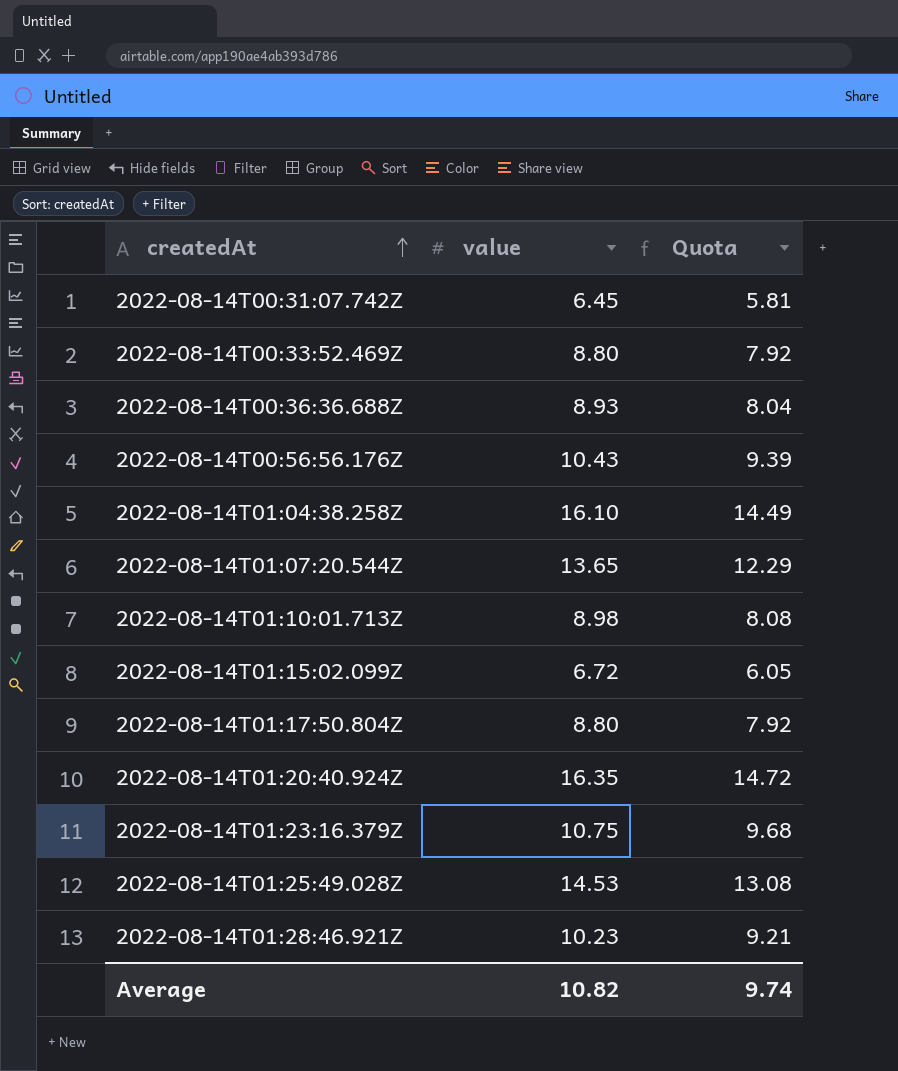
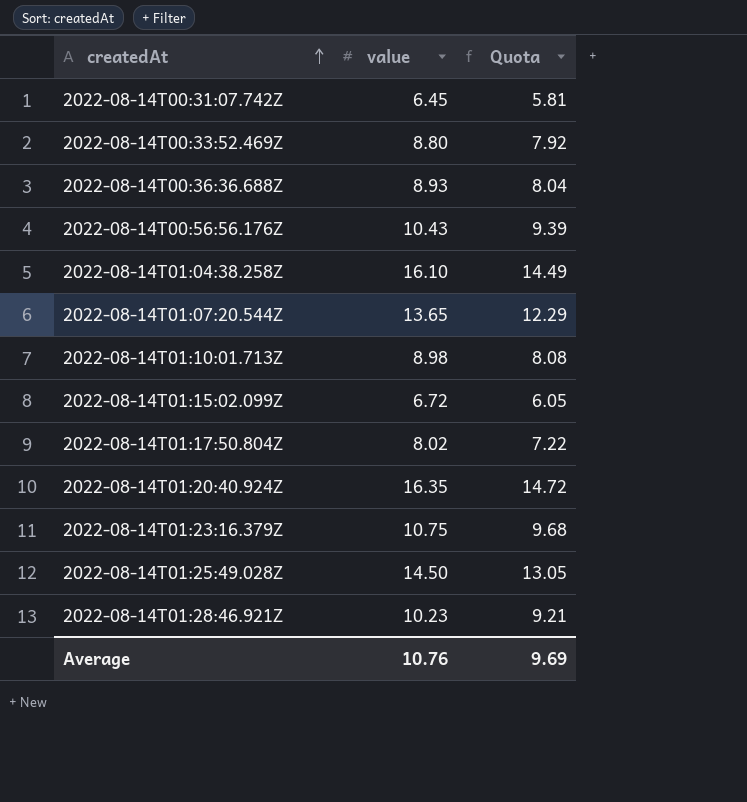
2022-08-14T01:17:50.804Z | value: 8.80 -> 8.02
2022-08-14T01:17:50.804Z | Quota: 7.92 -> 7.22
2022-08-14T01:25:49.028Z | value: 14.53 -> 14.50
2022-08-14T01:25:49.028Z | Quota: 13.08 -> 13.05
Average | value: 10.82 -> 10.76
Average | Quota: 9.74 -> 9.69

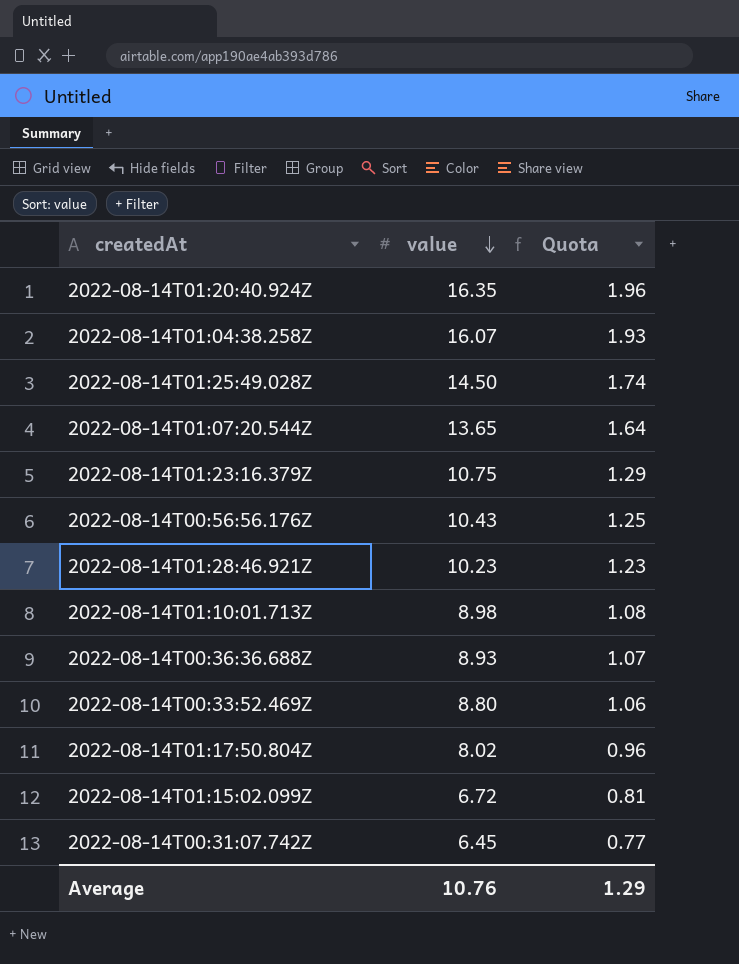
row order: createdAt ascending -> value descending
column Quota | formula: [value] * 0.9 -> [value] * 0.12
2022-08-14T01:04:38.258Z | value: 16.10 -> 16.07
Average | Quota: 9.69 -> 1.29

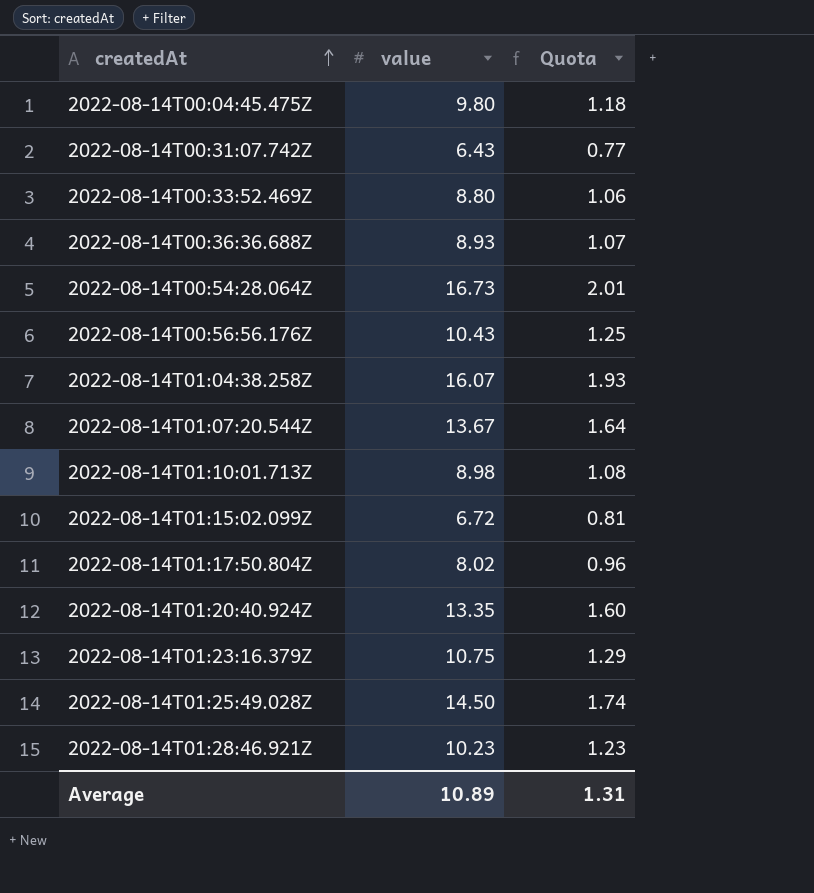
row order: value descending -> createdAt ascending
row 2022-08-14T00:04:45.475Z: none -> 9.80 | 1.18
2022-08-14T00:31:07.742Z | value: 6.45 -> 6.43
row 2022-08-14T00:54:28.064Z: none -> 16.73 | 2.01
2022-08-14T01:07:20.544Z | value: 13.65 -> 13.67
2022-08-14T01:20:40.924Z | value: 16.35 -> 13.35
2022-08-14T01:20:40.924Z | Quota: 1.96 -> 1.60
Average | value: 10.76 -> 10.89
Average | Quota: 1.29 -> 1.31

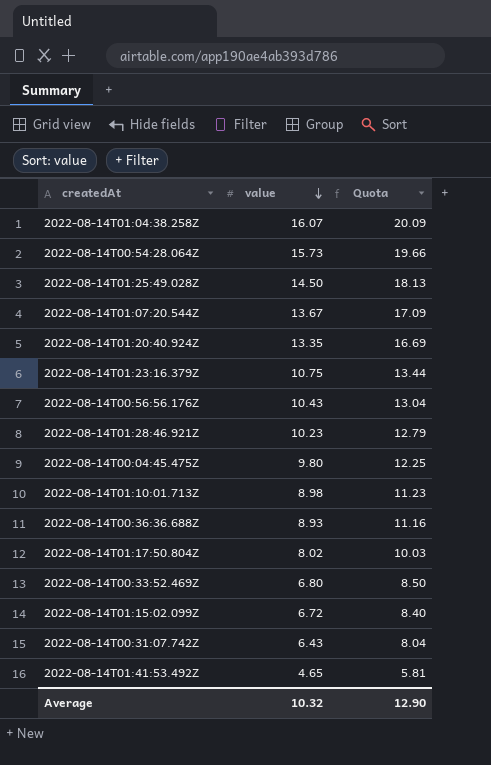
row order: createdAt ascending -> value descending
column Quota | formula: [value] * 0.12 -> [value] * 1.25
2022-08-14T00:54:28.064Z | value: 16.73 -> 15.73
2022-08-14T00:33:52.469Z | value: 8.80 -> 6.80
row 2022-08-14T01:41:53.492Z: none -> 4.65 | 5.81
Average | value: 10.89 -> 10.32
Average | Quota: 1.31 -> 12.90

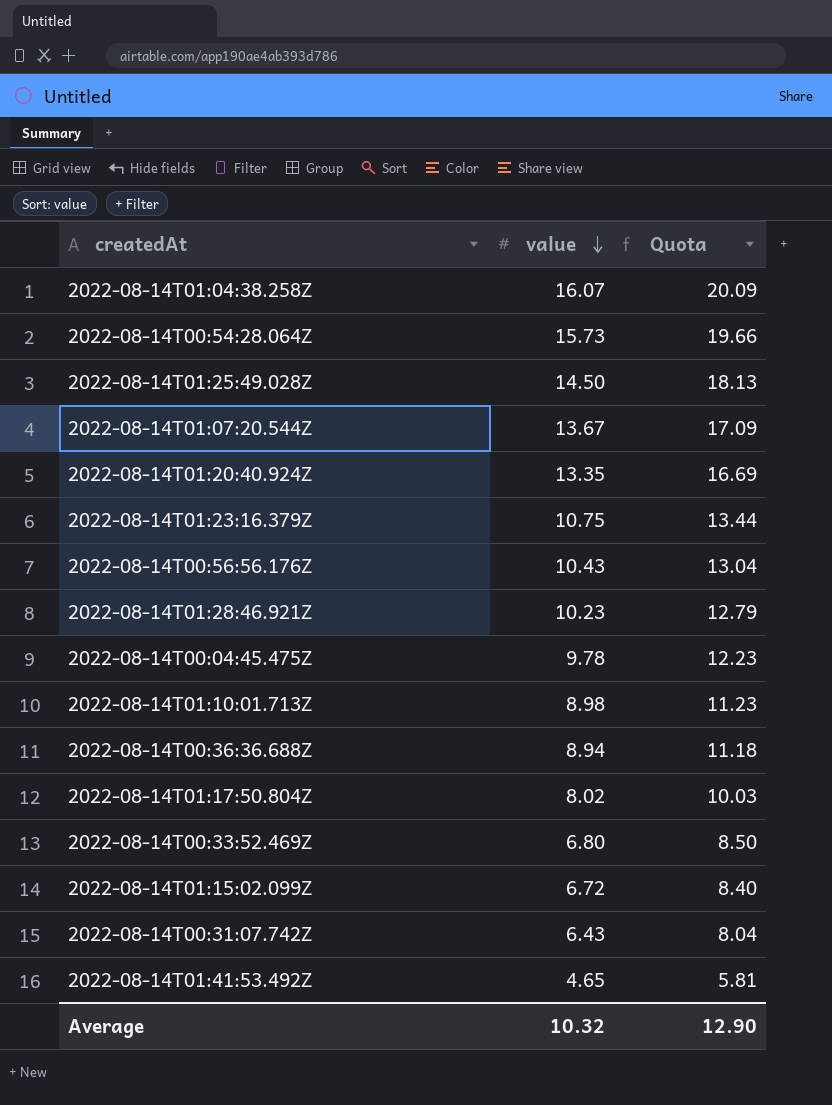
2022-08-14T00:04:45.475Z | value: 9.80 -> 9.78
2022-08-14T00:04:45.475Z | Quota: 12.25 -> 12.23
2022-08-14T00:36:36.688Z | value: 8.93 -> 8.94
2022-08-14T00:36:36.688Z | Quota: 11.16 -> 11.18

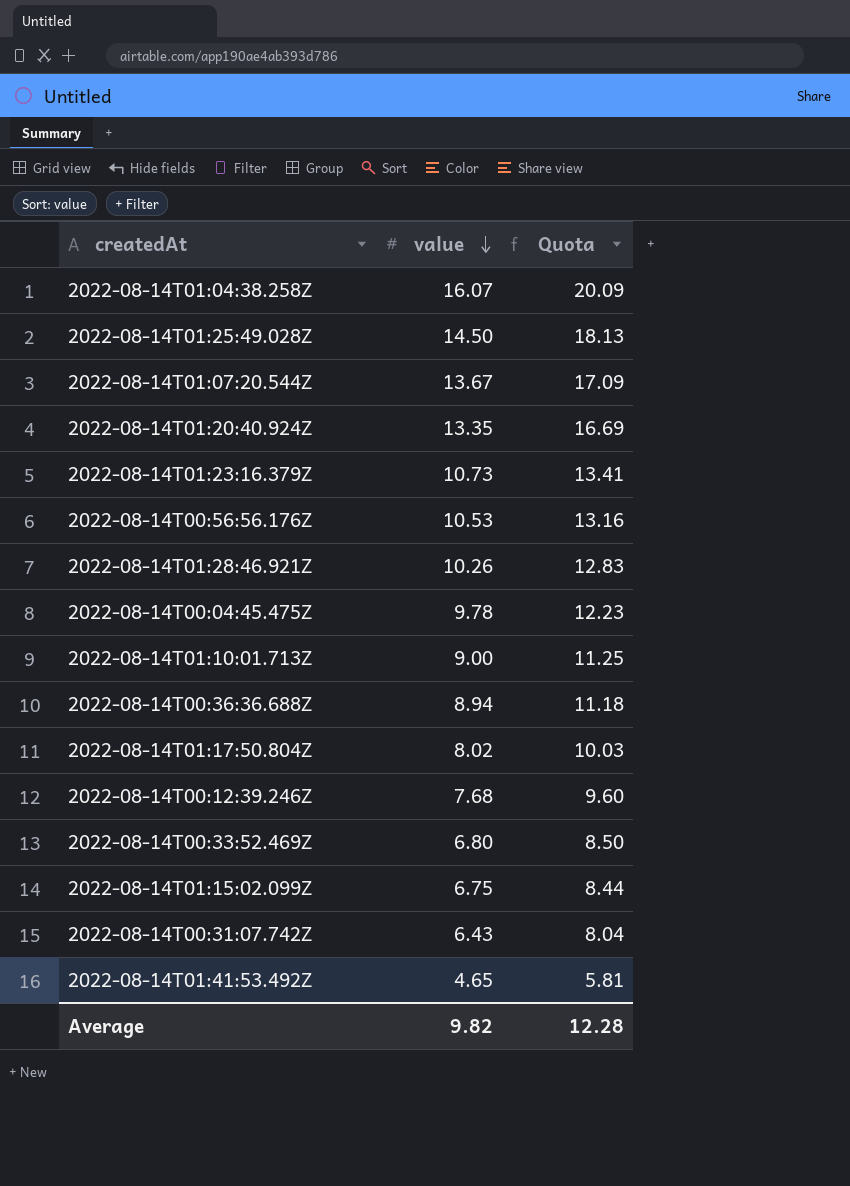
row 2022-08-14T00:54:28.064Z: 15.73 | 19.66 -> none
2022-08-14T01:23:16.379Z | value: 10.75 -> 10.73
2022-08-14T01:23:16.379Z | Quota: 13.44 -> 13.41
2022-08-14T00:56:56.176Z | value: 10.43 -> 10.53
2022-08-14T00:56:56.176Z | Quota: 13.04 -> 13.16
2022-08-14T01:28:46.921Z | value: 10.23 -> 10.26
2022-08-14T01:28:46.921Z | Quota: 12.79 -> 12.83
2022-08-14T01:10:01.713Z | value: 8.98 -> 9.00
2022-08-14T01:10:01.713Z | Quota: 11.23 -> 11.25
row 2022-08-14T00:12:39.246Z: none -> 7.68 | 9.60
2022-08-14T01:15:02.099Z | value: 6.72 -> 6.75
2022-08-14T01:15:02.099Z | Quota: 8.40 -> 8.44
Average | value: 10.32 -> 9.82
Average | Quota: 12.90 -> 12.28

